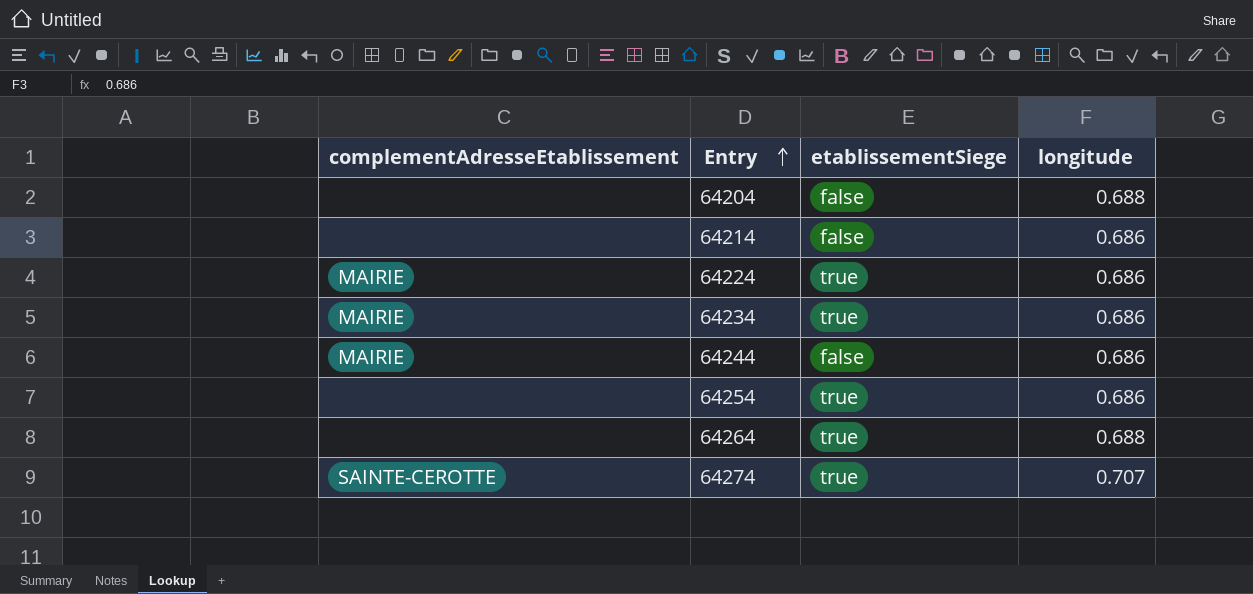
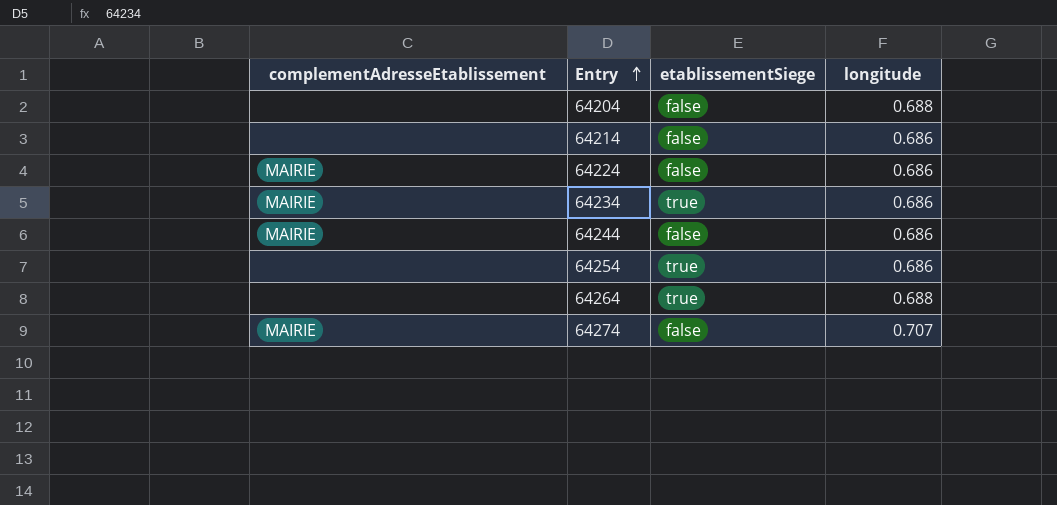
64224 | etablissementSiege: true -> false
64274 | complementAdresseEtablissement: SAINTE-CEROTTE -> MAIRIE
64274 | etablissementSiege: true -> false

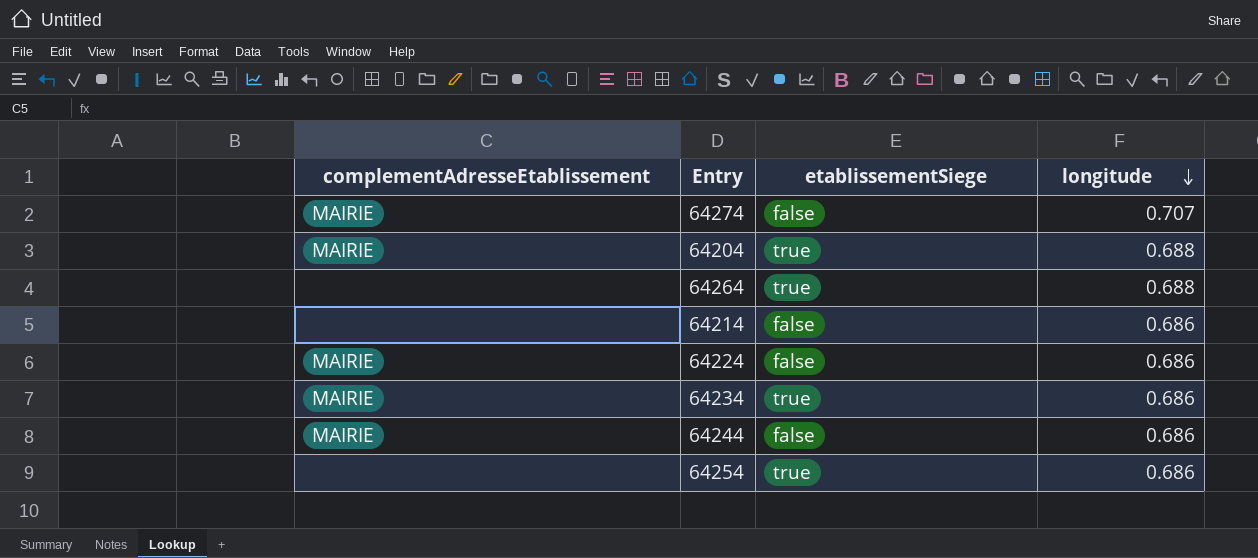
row order: Entry ascending -> longitude descending
64204 | complementAdresseEtablissement: none -> MAIRIE
64204 | etablissementSiege: false -> true

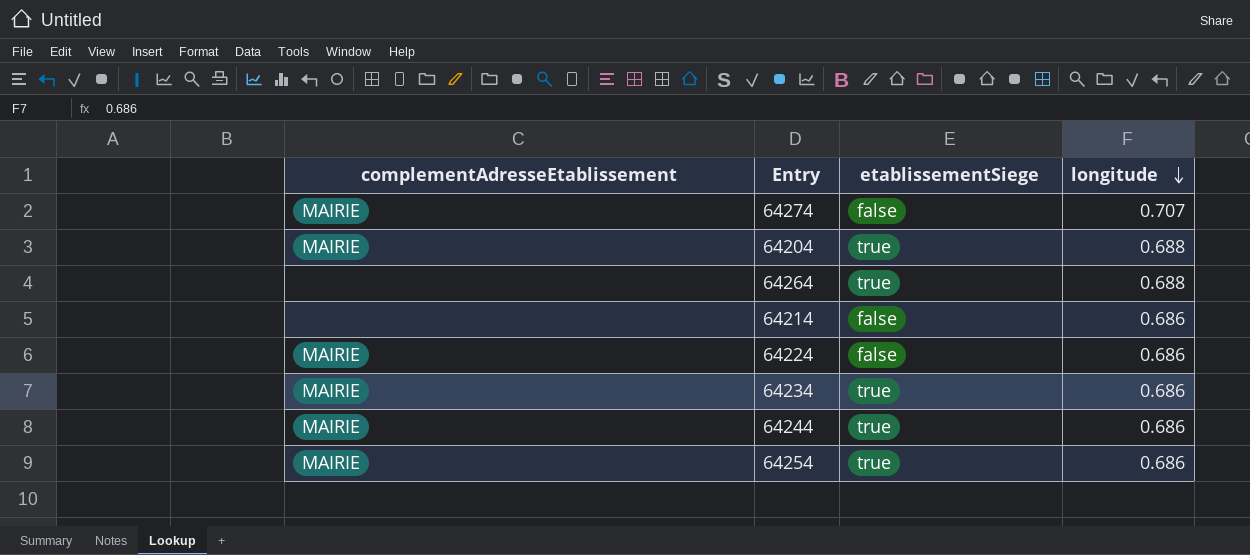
64244 | etablissementSiege: false -> true
64254 | complementAdresseEtablissement: none -> MAIRIE

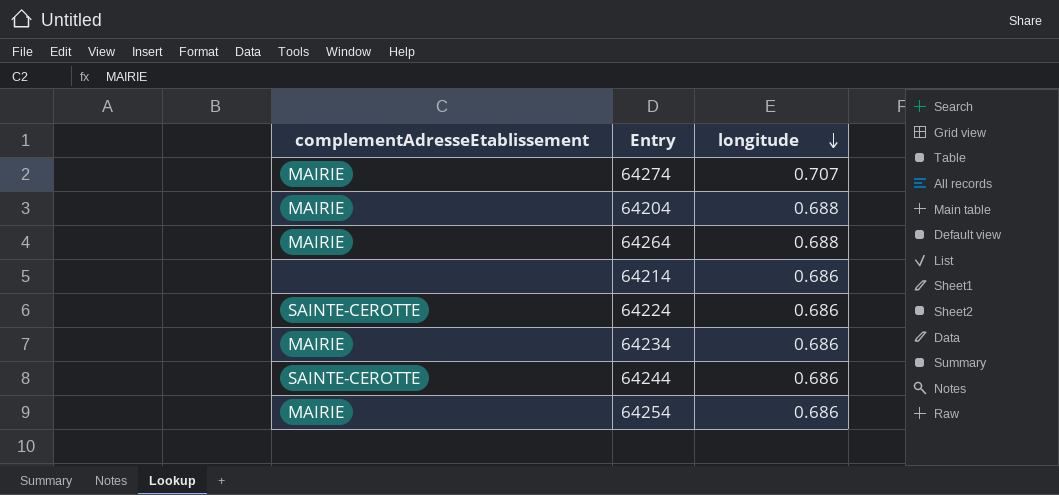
column etablissementSiege | position: 3 -> none
64264 | complementAdresseEtablissement: none -> MAIRIE
64224 | complementAdresseEtablissement: MAIRIE -> SAINTE-CEROTTE
64244 | complementAdresseEtablissement: MAIRIE -> SAINTE-CEROTTE

